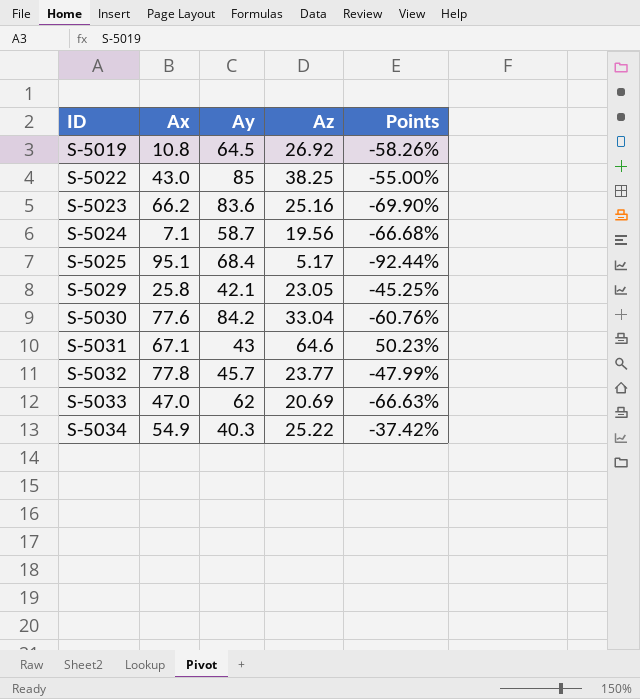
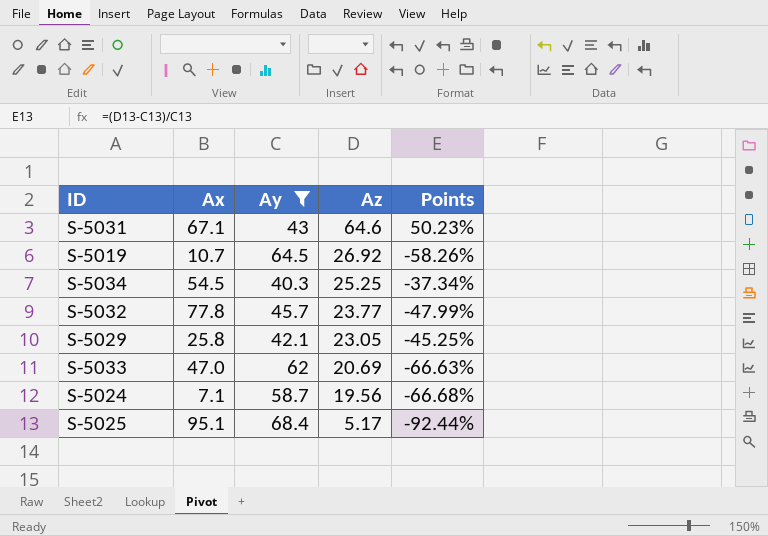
filter: none -> Ay <= 68.4
row order: ID ascending -> Az descending
S-5019 | Ax: 10.8 -> 10.7
S-5034 | Ax: 54.9 -> 54.5
S-5034 | Az: 25.22 -> 25.25
S-5034 | Points: -37.42% -> -37.34%

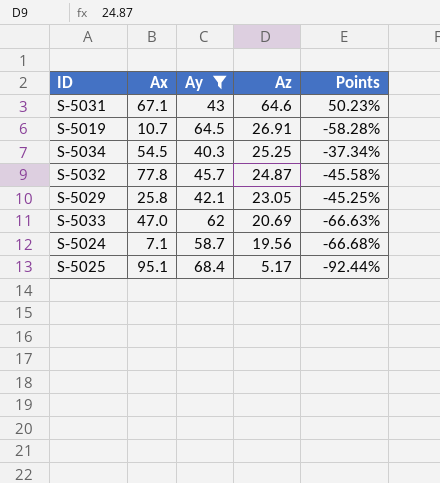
S-5019 | Az: 26.92 -> 26.91
S-5019 | Points: -58.26% -> -58.28%
S-5032 | Az: 23.77 -> 24.87
S-5032 | Points: -47.99% -> -45.58%

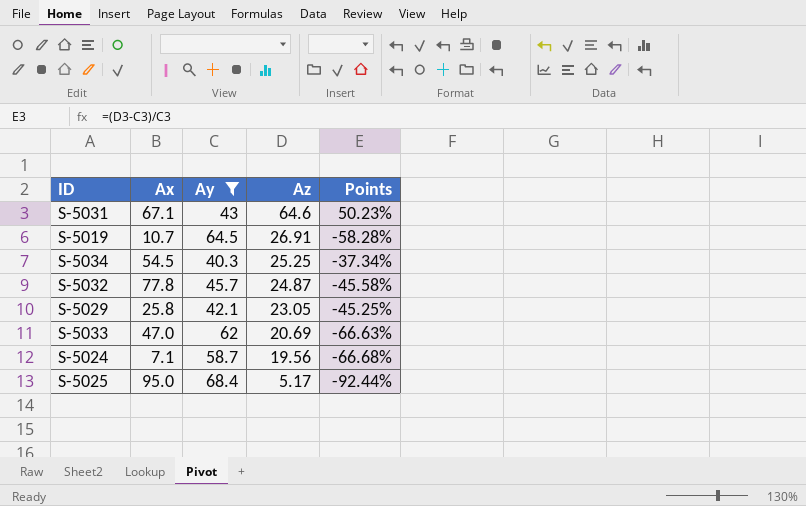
S-5025 | Ax: 95.1 -> 95.0

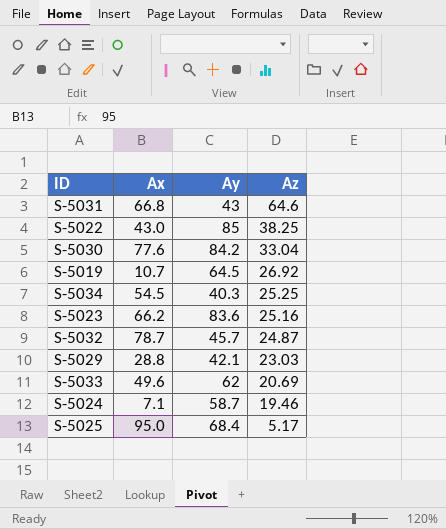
filter: Ay <= 68.4 -> none
column Points | formula: ([Az] - [Ay]) / [Ay] -> none
S-5031 | Ax: 67.1 -> 66.8
S-5019 | Az: 26.91 -> 26.92
S-5032 | Ax: 77.8 -> 78.7
S-5029 | Ax: 25.8 -> 28.8
S-5029 | Az: 23.05 -> 23.03
S-5033 | Ax: 47.0 -> 49.6
S-5024 | Az: 19.56 -> 19.46

